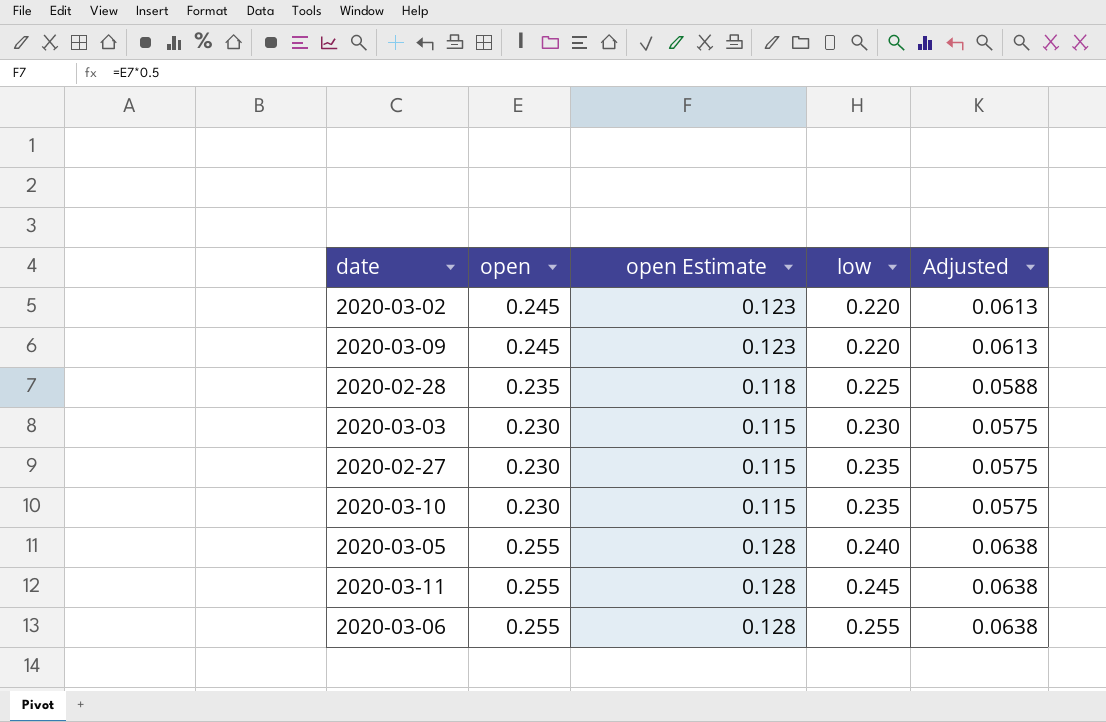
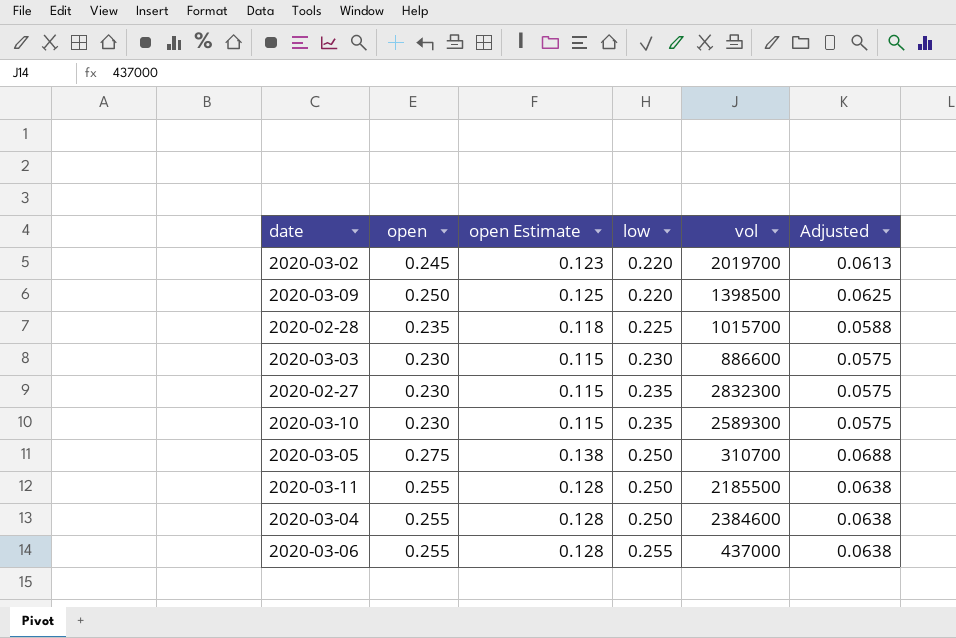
column vol | position: none -> 5
2020-03-09 | open: 0.245 -> 0.250
2020-03-09 | open Estimate: 0.123 -> 0.125
2020-03-09 | Adjusted: 0.0613 -> 0.0625
2020-03-05 | open: 0.255 -> 0.275
2020-03-05 | open Estimate: 0.128 -> 0.138
2020-03-05 | low: 0.240 -> 0.250
2020-03-05 | Adjusted: 0.0638 -> 0.0688
2020-03-11 | low: 0.245 -> 0.250
row 2020-03-04: none -> 0.255 | 0.128 | 0.250 | 2384600 | 0.0638

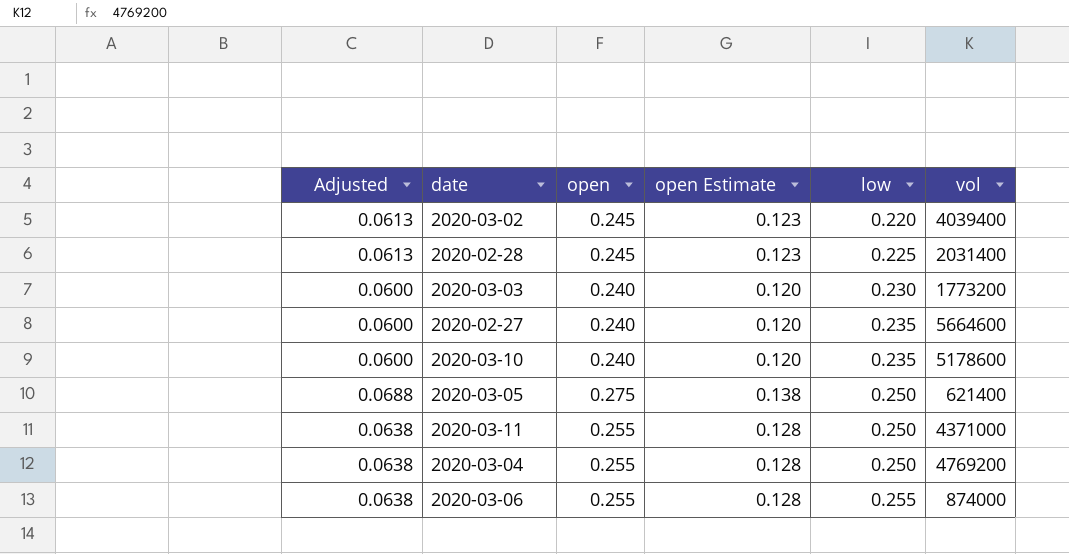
column Adjusted | position: 6 -> 1
row 2020-03-09: 0.250 | 0.125 | 0.220 | 1398500 | 0.0625 -> none
2020-03-02 | vol: 2019700 -> 4039400
2020-02-28 | Adjusted: 0.0588 -> 0.0613
2020-02-28 | open: 0.235 -> 0.245
2020-02-28 | open Estimate: 0.118 -> 0.123
2020-02-28 | vol: 1015700 -> 2031400
2020-03-03 | Adjusted: 0.0575 -> 0.0600
2020-03-03 | open: 0.230 -> 0.240
2020-03-03 | open Estimate: 0.115 -> 0.120
2020-03-03 | vol: 886600 -> 1773200
2020-02-27 | Adjusted: 0.0575 -> 0.0600
2020-02-27 | open: 0.230 -> 0.240
2020-02-27 | open Estimate: 0.115 -> 0.120
2020-02-27 | vol: 2832300 -> 5664600
2020-03-10 | Adjusted: 0.0575 -> 0.0600
2020-03-10 | open: 0.230 -> 0.240
2020-03-10 | open Estimate: 0.115 -> 0.120
2020-03-10 | vol: 2589300 -> 5178600
2020-03-05 | vol: 310700 -> 621400
2020-03-11 | vol: 2185500 -> 4371000
2020-03-04 | vol: 2384600 -> 4769200
2020-03-06 | vol: 437000 -> 874000

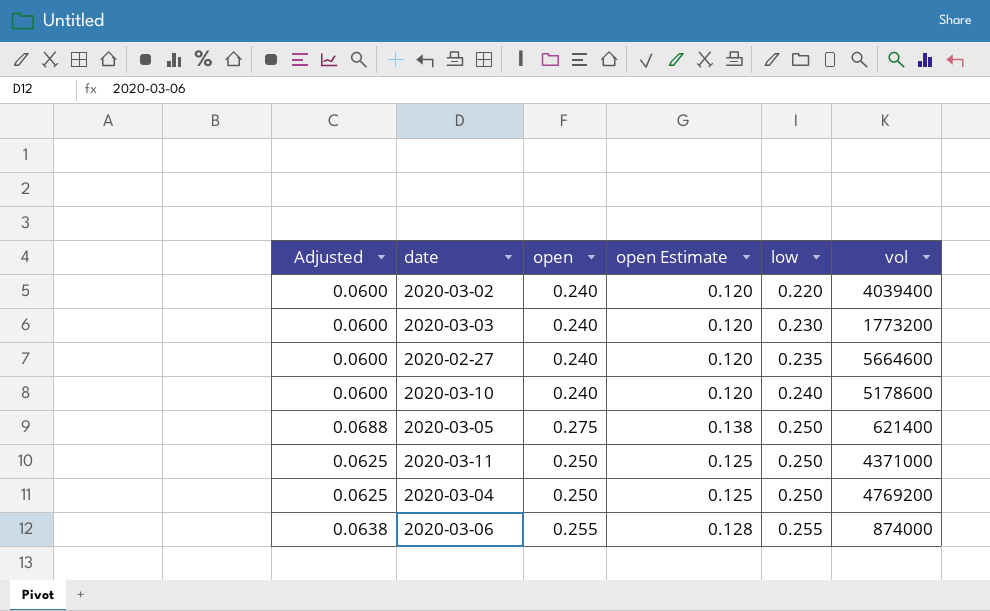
row 2020-02-28: 0.0613 | 0.245 | 0.123 | 0.225 | 2031400 -> none
2020-03-02 | Adjusted: 0.0613 -> 0.0600
2020-03-02 | open: 0.245 -> 0.240
2020-03-02 | open Estimate: 0.123 -> 0.120
2020-03-10 | low: 0.235 -> 0.240
2020-03-11 | Adjusted: 0.0638 -> 0.0625
2020-03-11 | open: 0.255 -> 0.250
2020-03-11 | open Estimate: 0.128 -> 0.125
2020-03-04 | Adjusted: 0.0638 -> 0.0625
2020-03-04 | open: 0.255 -> 0.250
2020-03-04 | open Estimate: 0.128 -> 0.125

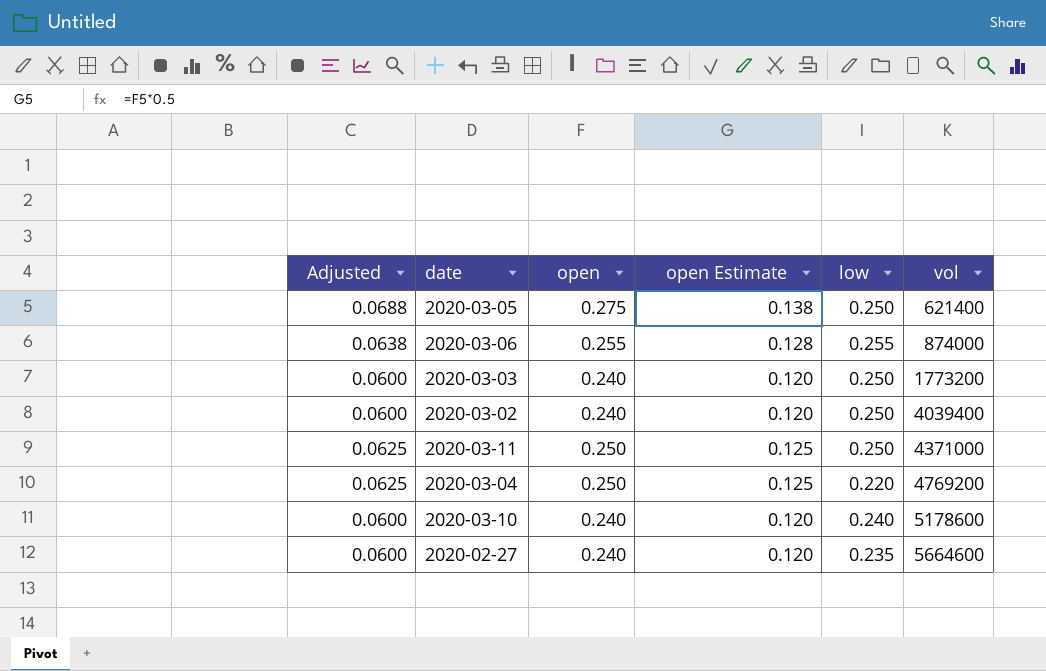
row order: low ascending -> vol ascending
2020-03-03 | low: 0.230 -> 0.250
2020-03-02 | low: 0.220 -> 0.250
2020-03-04 | low: 0.250 -> 0.220

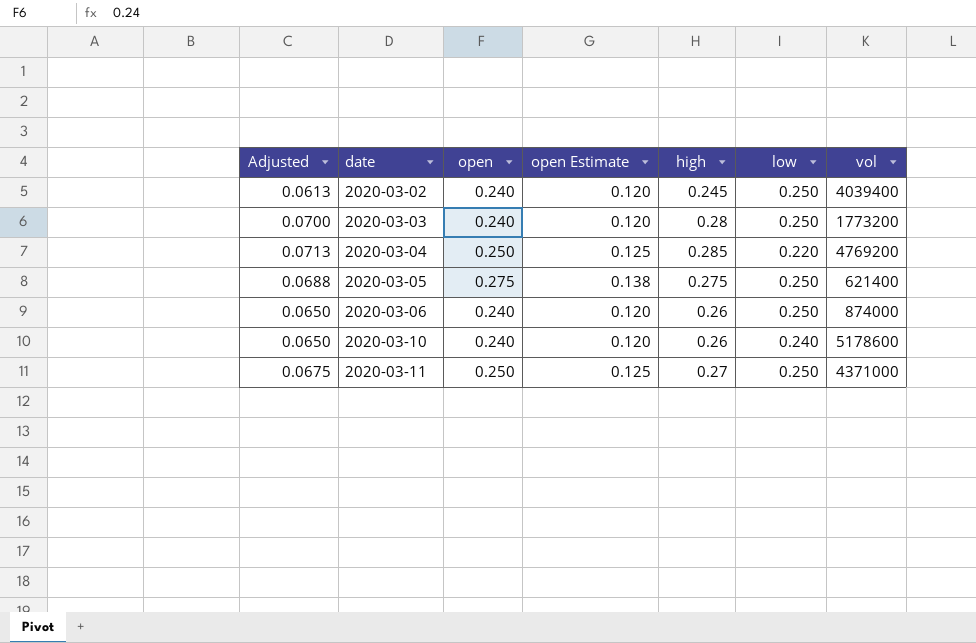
row order: vol ascending -> date ascending
column Adjusted | formula: [open] * 0.25 -> [high] * 0.25
column high | position: none -> 5
row 2020-02-27: 0.0600 | 0.240 | 0.120 | 0.235 | 5664600 -> none
2020-03-06 | open: 0.255 -> 0.240
2020-03-06 | open Estimate: 0.128 -> 0.120
2020-03-06 | low: 0.255 -> 0.250

